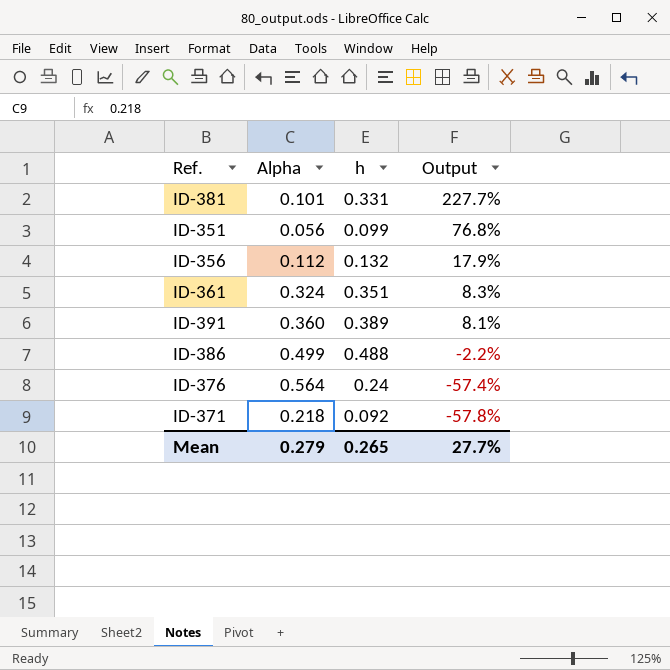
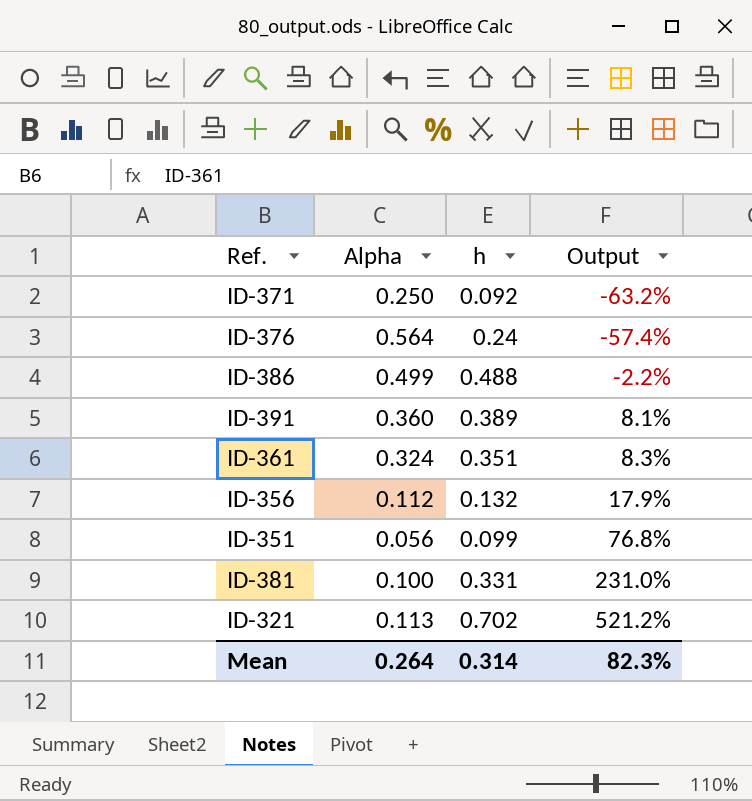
row order: Output descending -> Output ascending
ID-371 | Alpha: 0.218 -> 0.250
ID-371 | Output: -57.8% -> -63.2%
ID-381 | Alpha: 0.101 -> 0.100
ID-381 | Output: 227.7% -> 231.0%
row ID-321: none -> 0.113 | 0.702 | 521.2%
Mean | Alpha: 0.279 -> 0.264
Mean | h: 0.265 -> 0.314
Mean | Output: 27.7% -> 82.3%

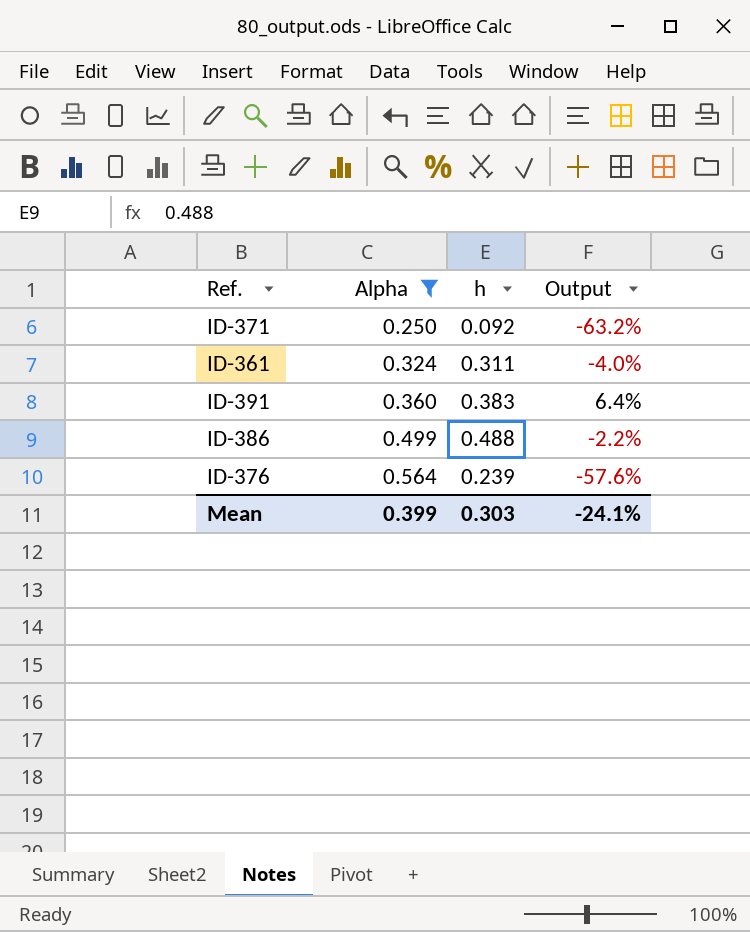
filter: none -> Alpha >= 0.250
row order: Output ascending -> Alpha ascending
ID-361 | h: 0.351 -> 0.311
ID-361 | Output: 8.3% -> -4.0%
ID-391 | h: 0.389 -> 0.383
ID-391 | Output: 8.1% -> 6.4%
ID-376 | h: 0.24 -> 0.239
ID-376 | Output: -57.4% -> -57.6%
Mean | Alpha: 0.264 -> 0.399
Mean | h: 0.314 -> 0.303
Mean | Output: 82.3% -> -24.1%

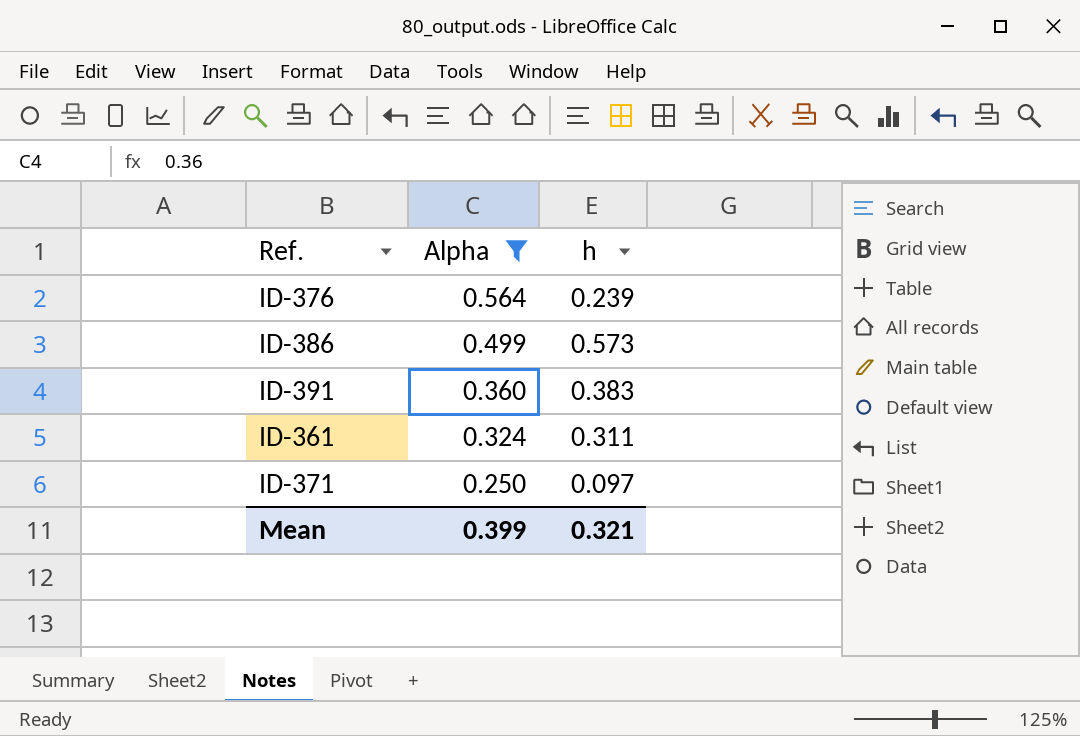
row order: Alpha ascending -> Alpha descending
column Output | formula: ([h] - [Alpha]) / [Alpha] -> none
ID-386 | h: 0.488 -> 0.573
ID-371 | h: 0.092 -> 0.097
Mean | h: 0.303 -> 0.321

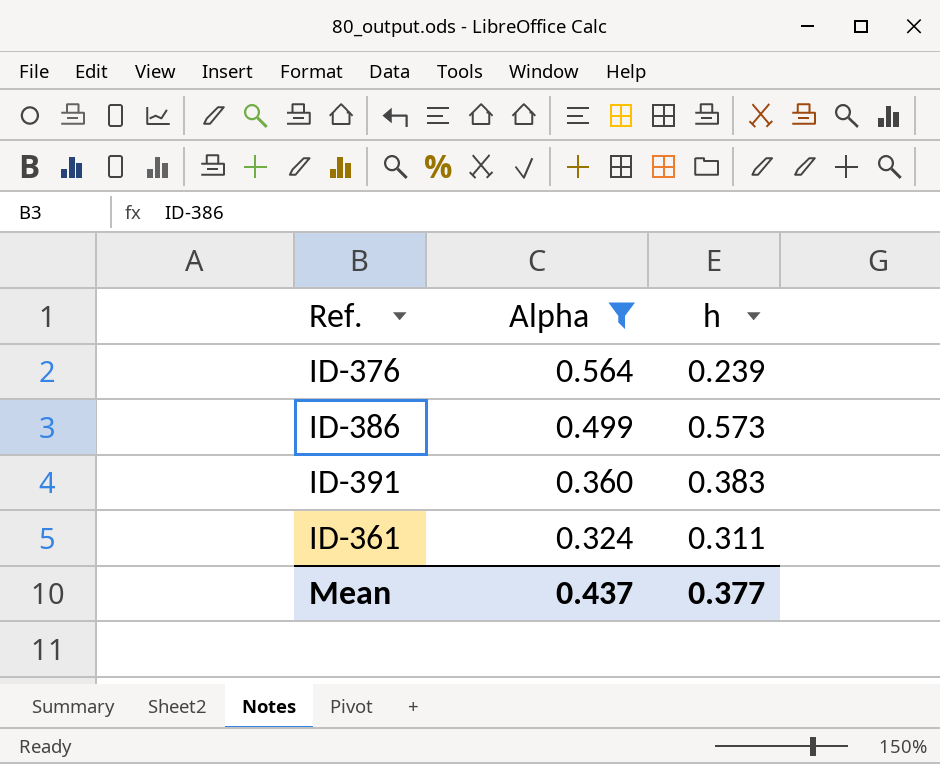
row ID-371: 0.250 | 0.097 -> none
Mean | Alpha: 0.399 -> 0.437
Mean | h: 0.321 -> 0.377

